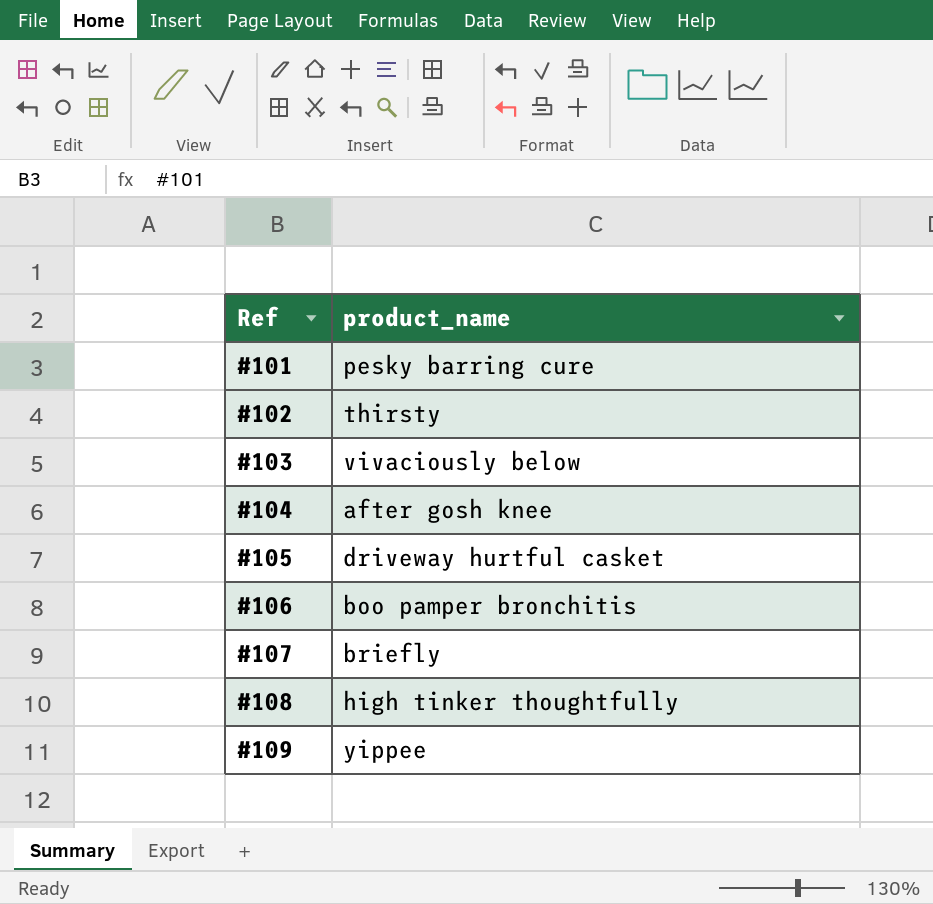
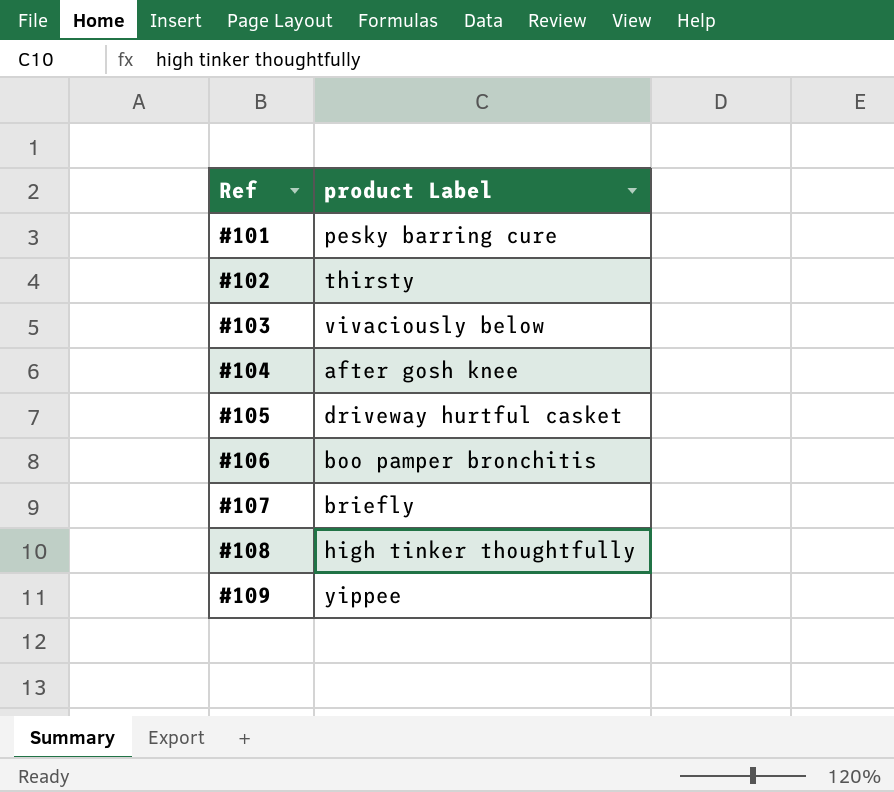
column name: product_name -> product Label

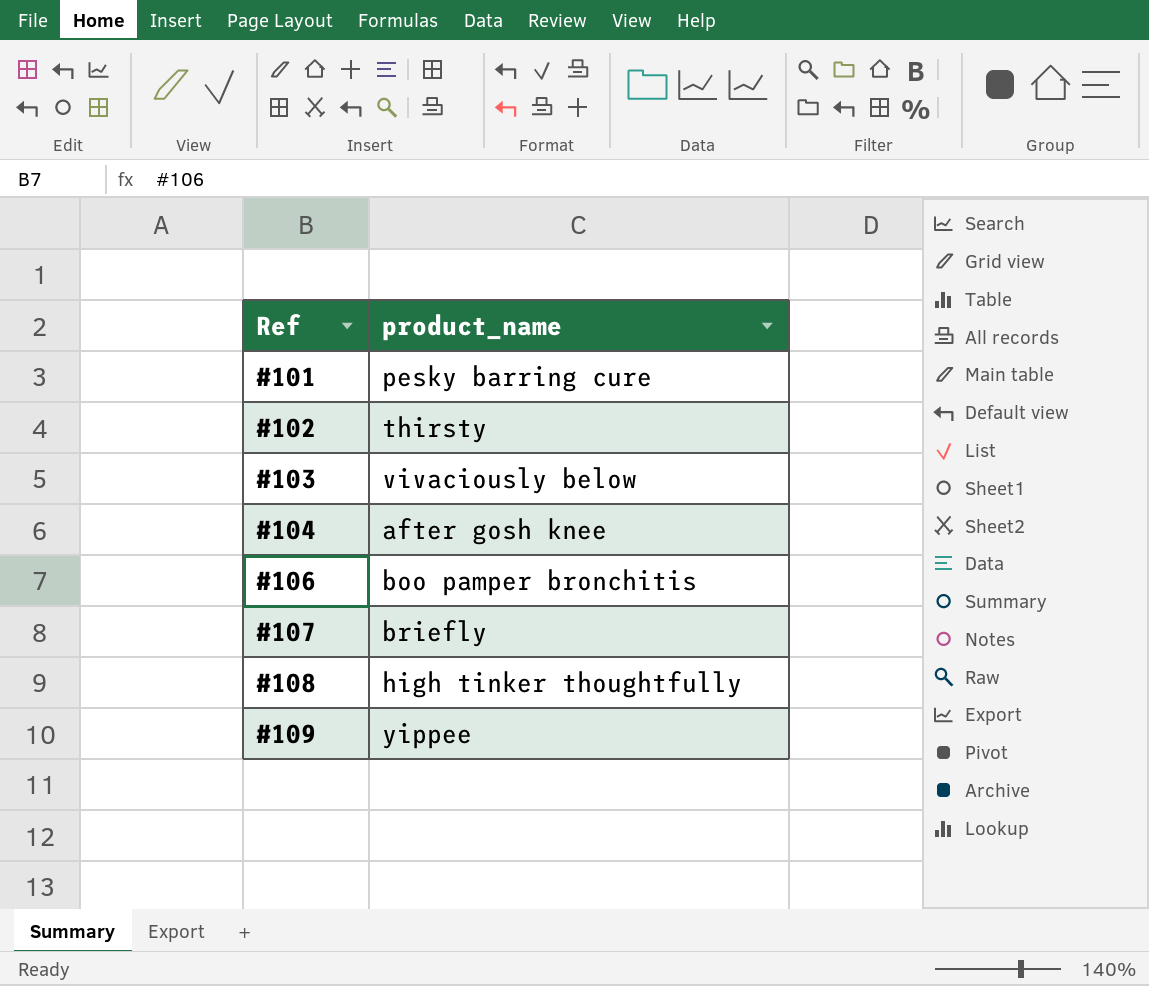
column name: product Label -> product_name
row #105: driveway hurtful casket -> none

